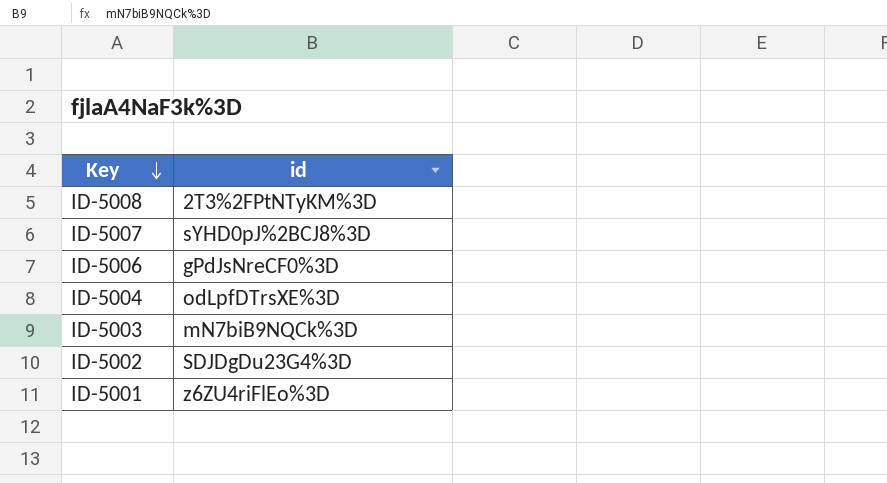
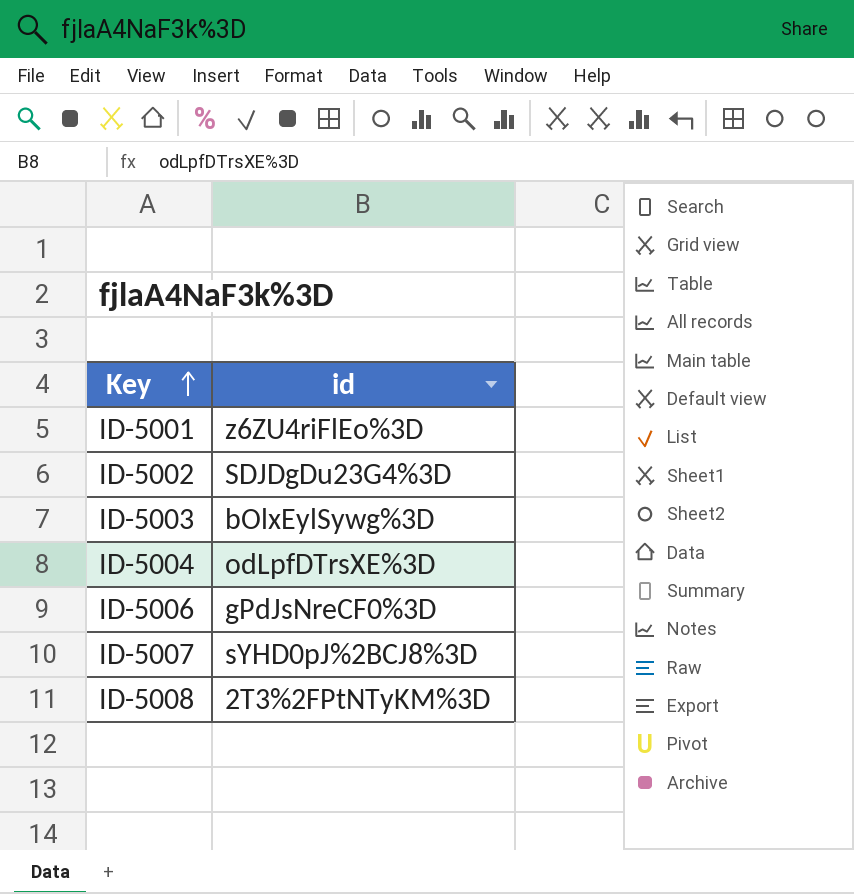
row order: Key descending -> Key ascending
ID-5003 | id: mN7biB9NQCk%3D -> bOlxEylSywg%3D

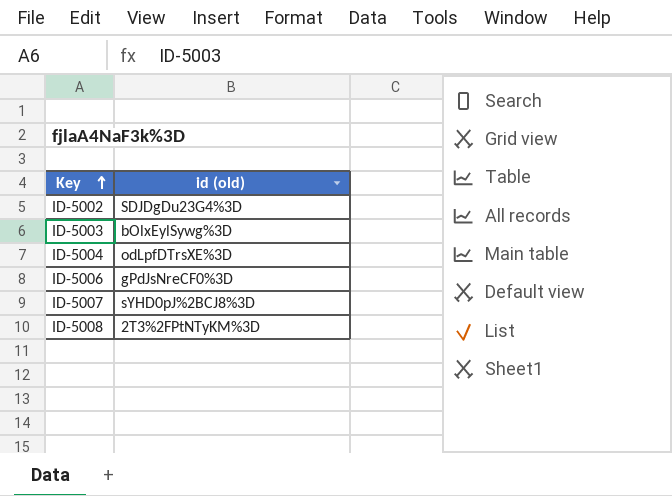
column name: id -> id (old)
row ID-5001: z6ZU4riFlEo%3D -> none

